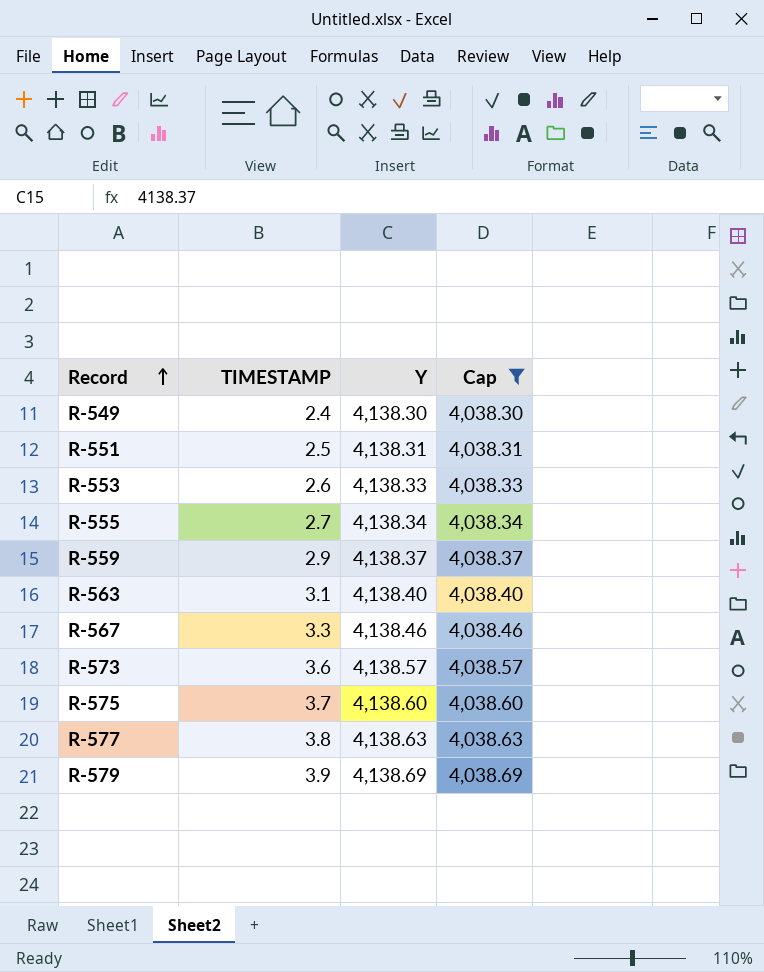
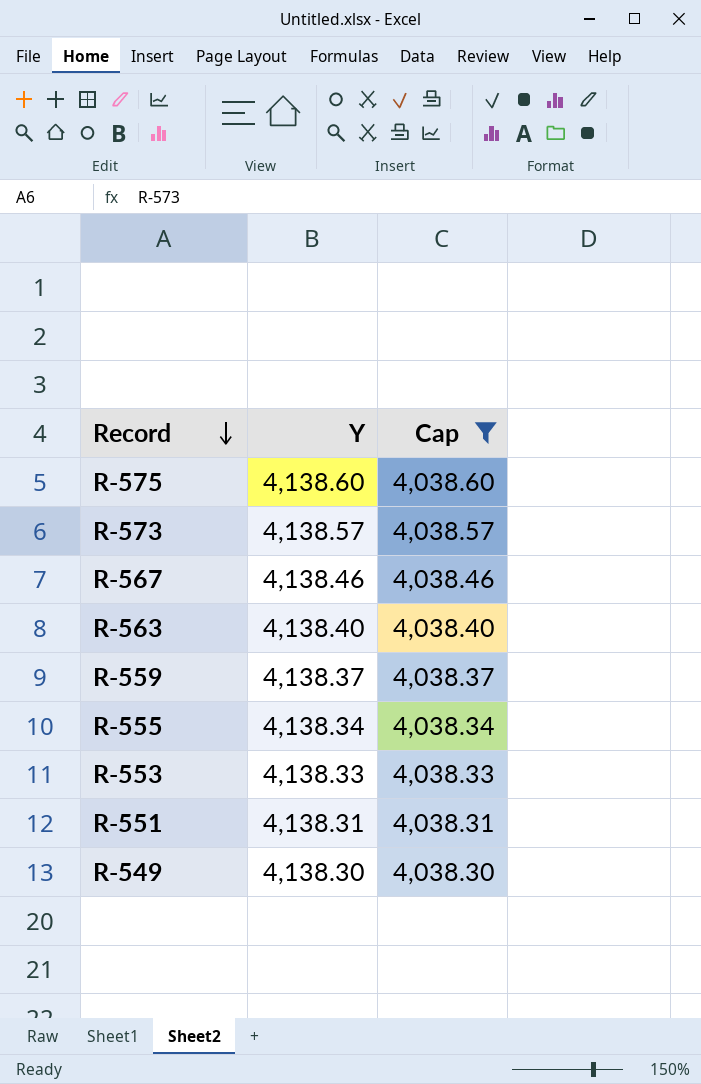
row order: Record ascending -> Record descending
column TIMESTAMP | position: 2 -> none
row R-577: 3.8 | 4,138.63 | 4,038.63 -> none
row R-579: 3.9 | 4,138.69 | 4,038.69 -> none

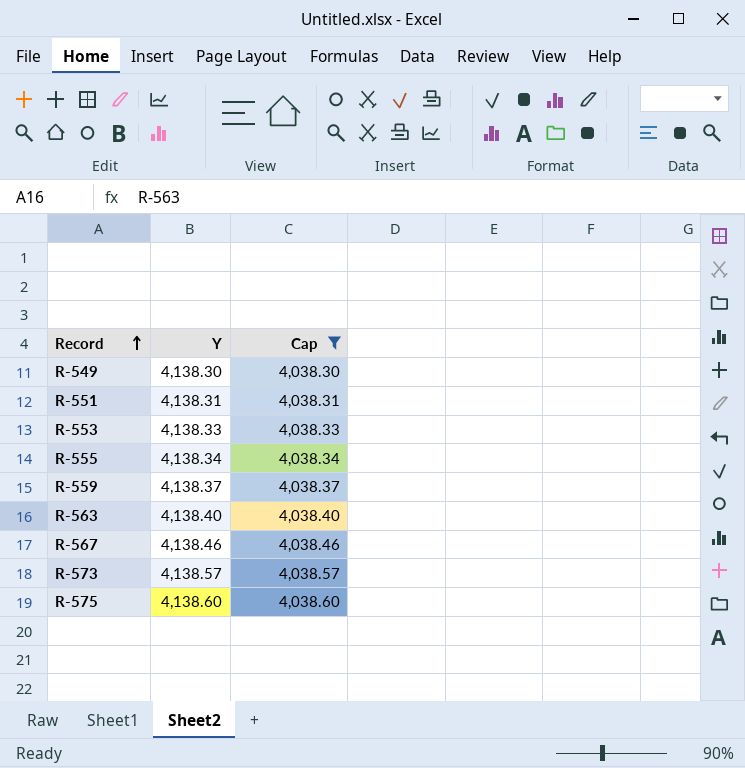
row order: Record descending -> Record ascending

